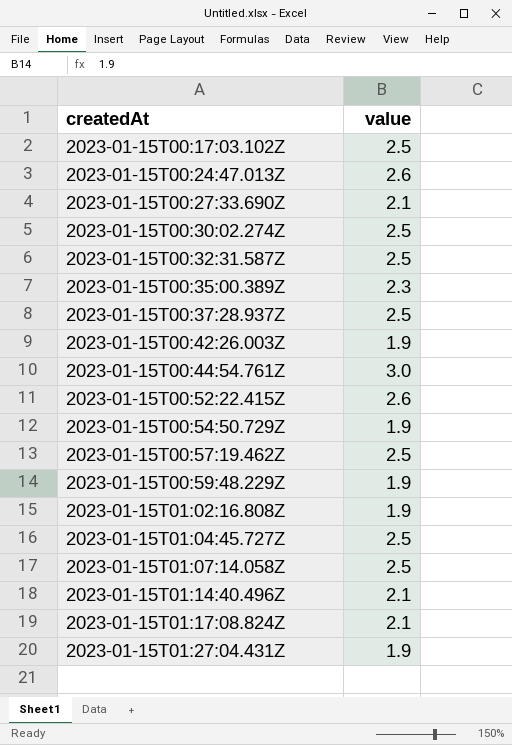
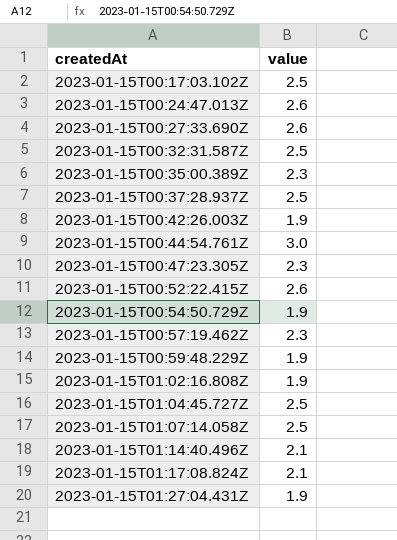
row 2023-01-15T00:30:02.274Z: 2.5 -> none
2023-01-15T00:27:33.690Z | value: 2.1 -> 2.6
row 2023-01-15T00:47:23.305Z: none -> 2.3
2023-01-15T00:57:19.462Z | value: 2.5 -> 2.3

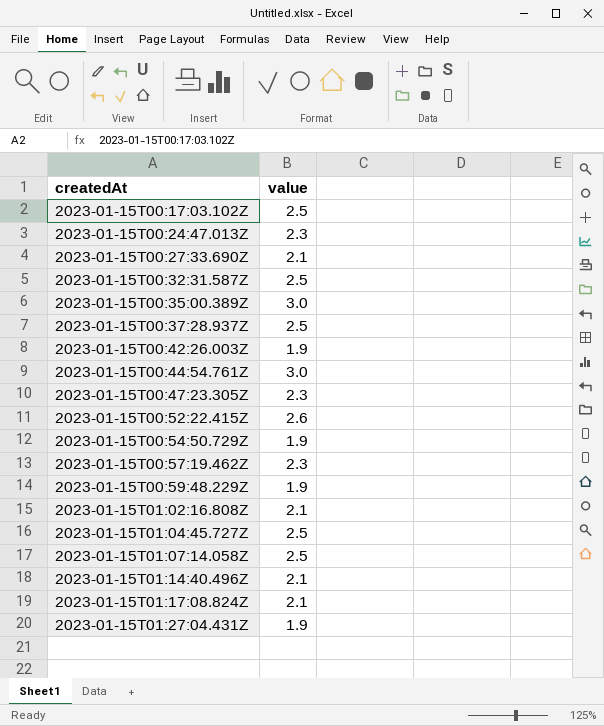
2023-01-15T00:24:47.013Z | value: 2.6 -> 2.3
2023-01-15T00:27:33.690Z | value: 2.6 -> 2.1
2023-01-15T00:35:00.389Z | value: 2.3 -> 3.0
2023-01-15T01:02:16.808Z | value: 1.9 -> 2.1

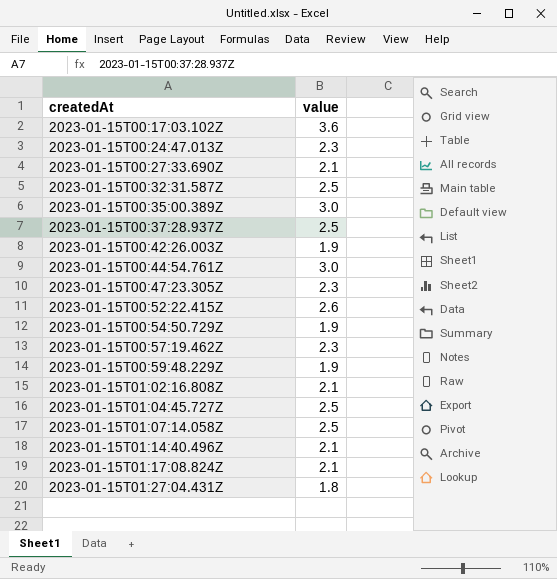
2023-01-15T00:17:03.102Z | value: 2.5 -> 3.6
2023-01-15T01:27:04.431Z | value: 1.9 -> 1.8

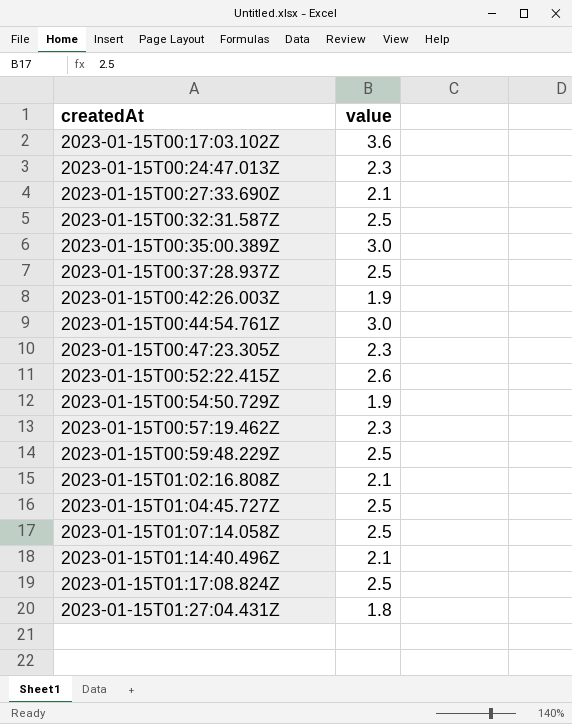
2023-01-15T00:59:48.229Z | value: 1.9 -> 2.5
2023-01-15T01:17:08.824Z | value: 2.1 -> 2.5

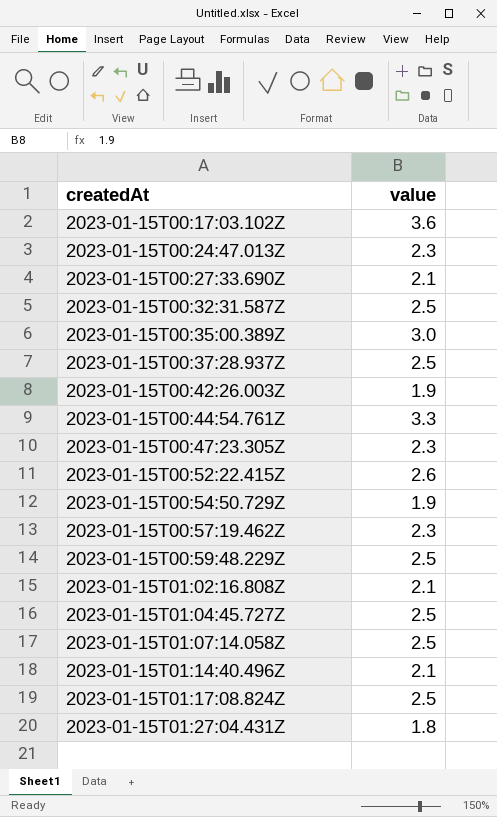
2023-01-15T00:44:54.761Z | value: 3.0 -> 3.3

